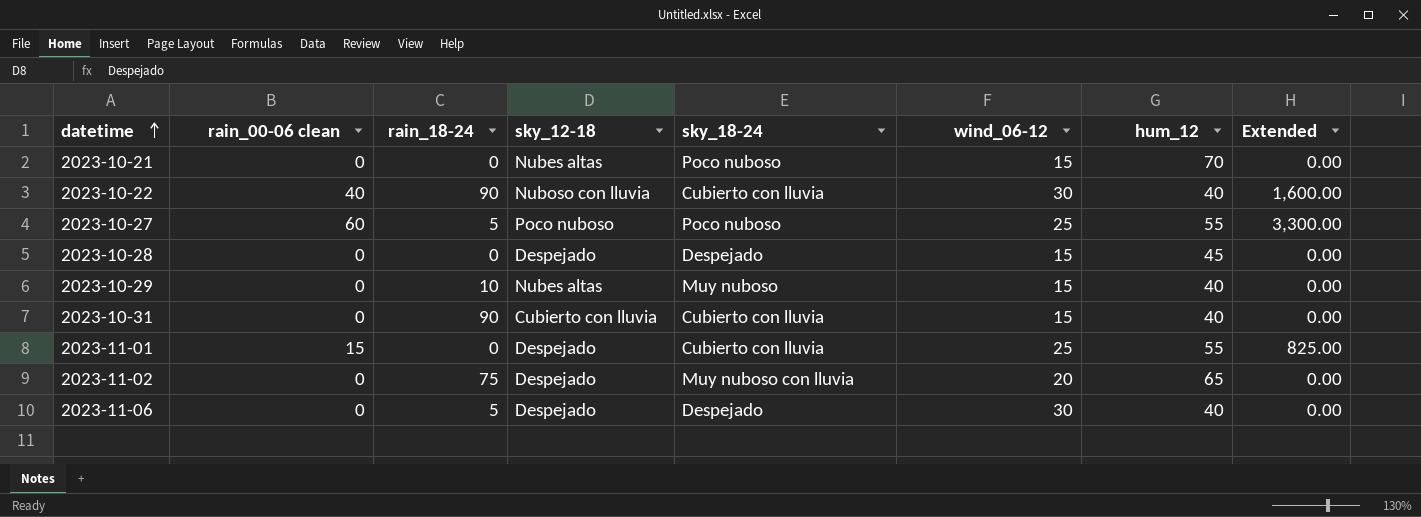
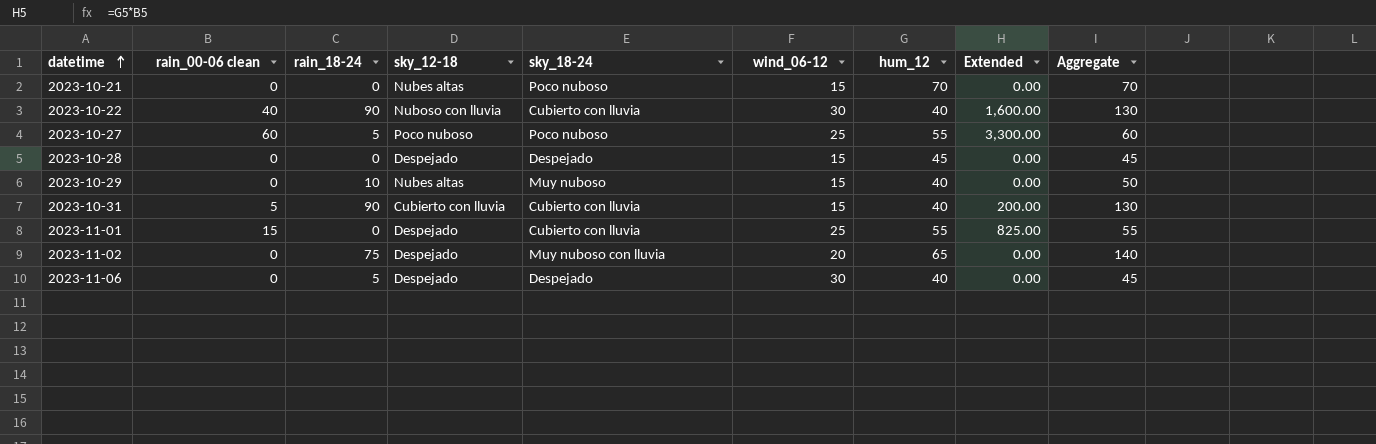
column Aggregate | formula: none -> [rain_18-24] + [hum_12]
2023-10-31 | rain_00-06 clean: 0 -> 5
2023-10-31 | Extended: 0.00 -> 200.00

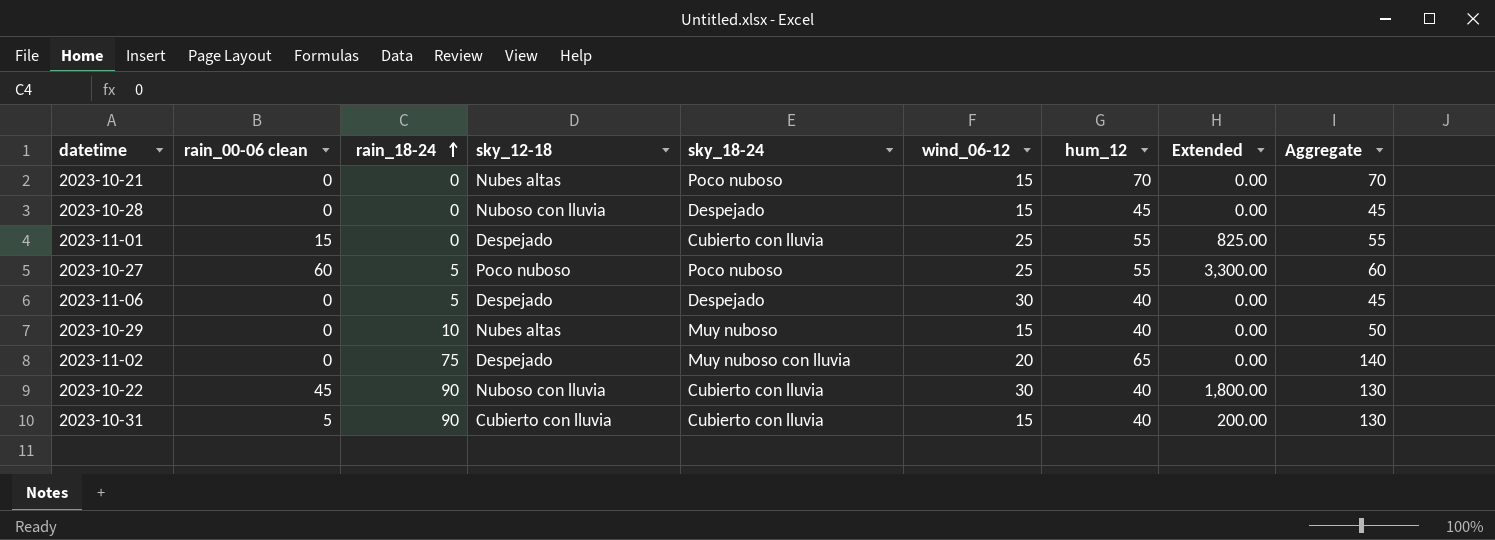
row order: datetime ascending -> rain_18-24 ascending
2023-10-28 | sky_12-18: Despejado -> Nuboso con lluvia
2023-10-22 | rain_00-06 clean: 40 -> 45
2023-10-22 | Extended: 1,600.00 -> 1,800.00

